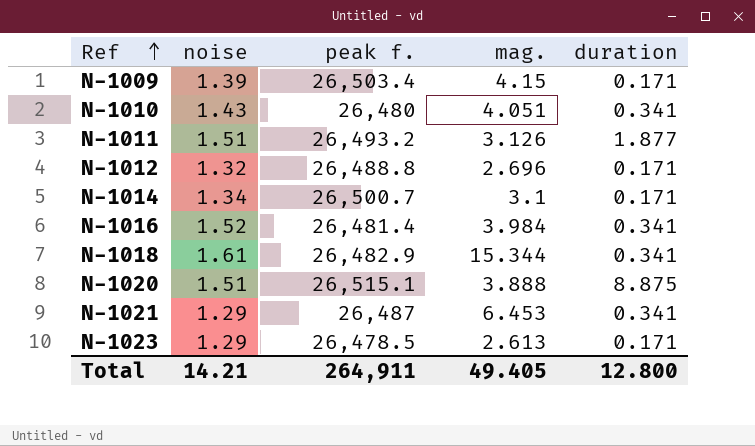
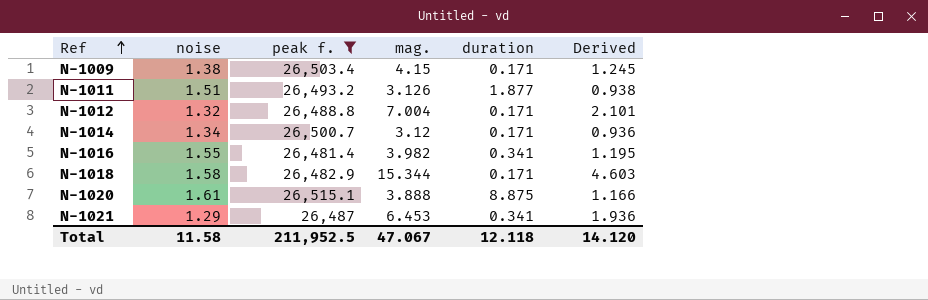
filter: none -> peak f. >= 26,481.4
column Derived | formula: none -> [mag.] * 0.3
N-1009 | noise: 1.39 -> 1.38
N-1012 | mag.: 2.696 -> 7.004
N-1014 | mag.: 3.1 -> 3.12
N-1016 | noise: 1.52 -> 1.55
N-1016 | mag.: 3.984 -> 3.982
N-1018 | noise: 1.61 -> 1.58
N-1018 | duration: 0.341 -> 0.171
N-1020 | noise: 1.51 -> 1.61
Total | noise: 14.21 -> 11.58
Total | peak f.: 264,911 -> 211,952.5
Total | mag.: 49.405 -> 47.067
Total | duration: 12.800 -> 12.118

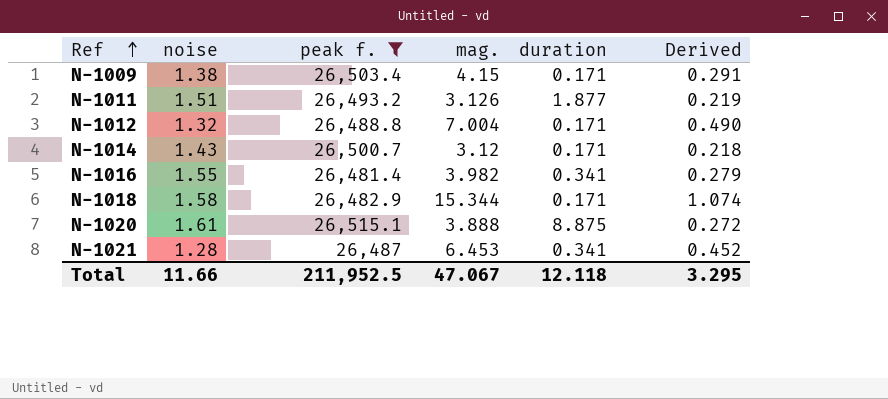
column Derived | formula: [mag.] * 0.3 -> [mag.] * 0.07
N-1014 | noise: 1.34 -> 1.43
N-1021 | noise: 1.29 -> 1.28
Total | noise: 11.58 -> 11.66
Total | Derived: 14.120 -> 3.295

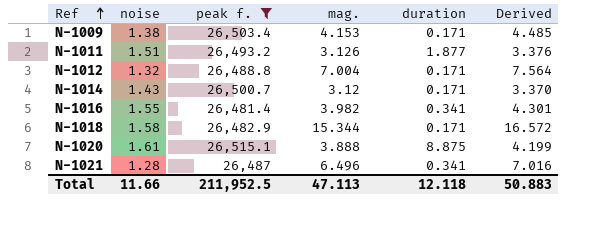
column Derived | formula: [mag.] * 0.07 -> [mag.] * 1.08
N-1009 | mag.: 4.15 -> 4.153
N-1021 | mag.: 6.453 -> 6.496
Total | mag.: 47.067 -> 47.113
Total | Derived: 3.295 -> 50.883

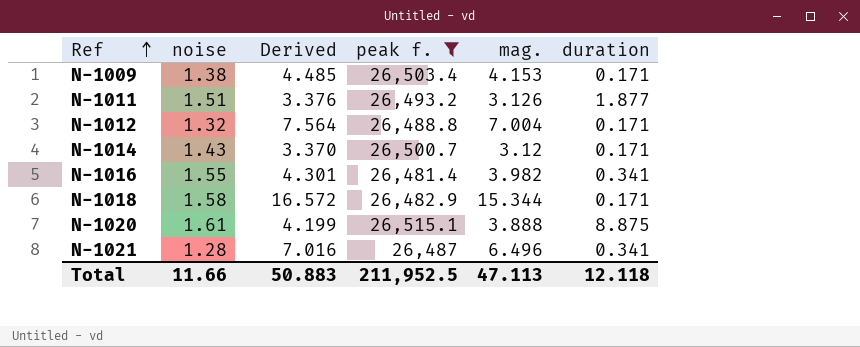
column Derived | position: 6 -> 3

